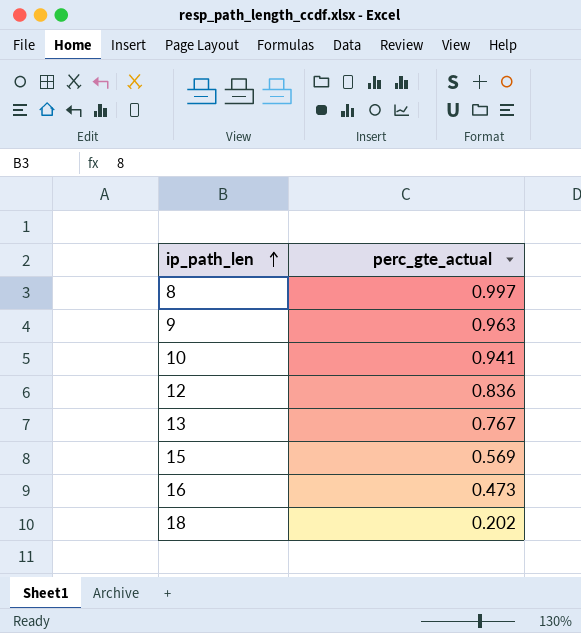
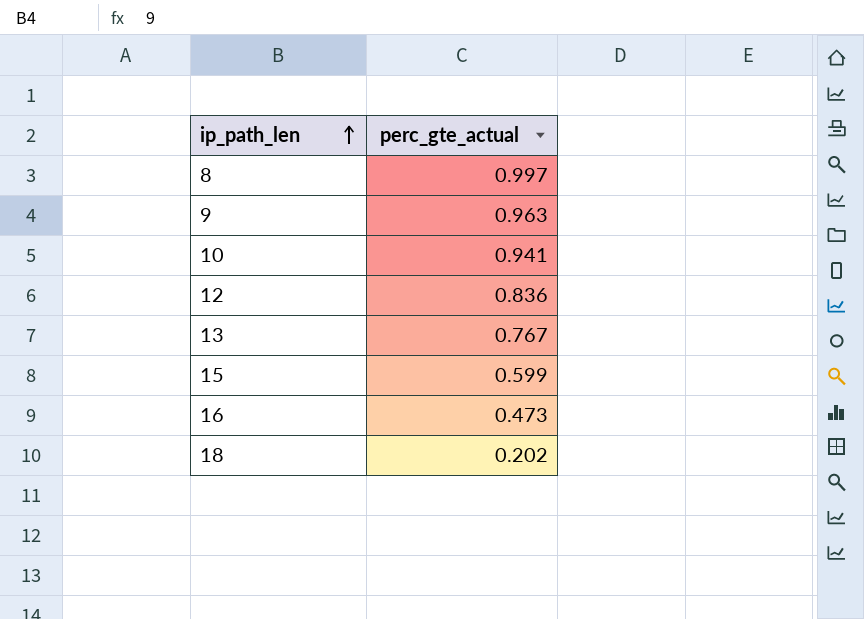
15 | perc_gte_actual: 0.569 -> 0.599

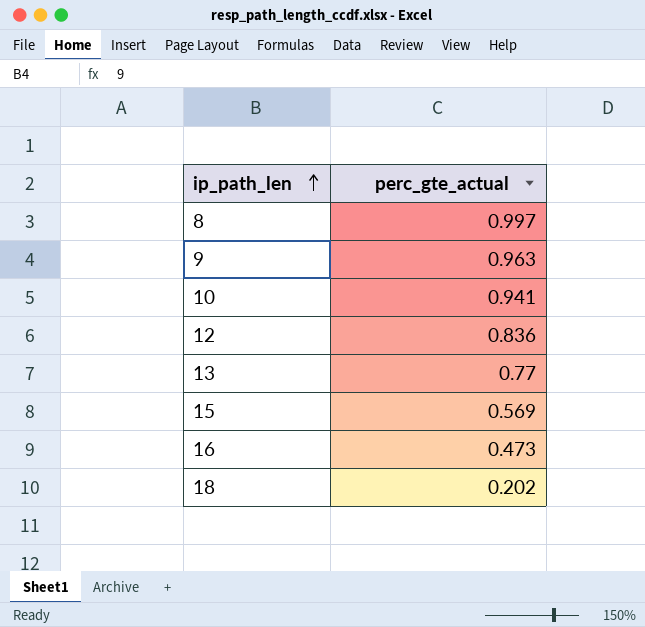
13 | perc_gte_actual: 0.767 -> 0.77
15 | perc_gte_actual: 0.599 -> 0.569

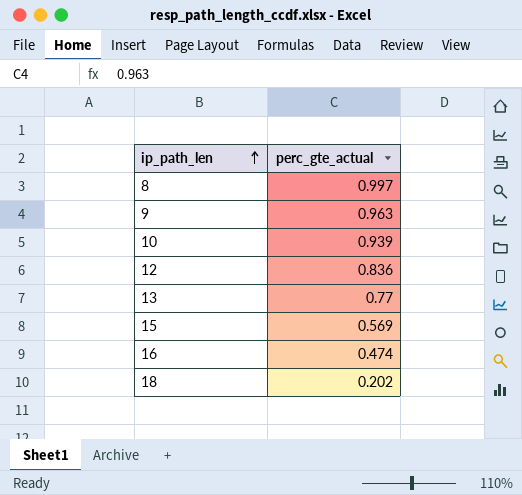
10 | perc_gte_actual: 0.941 -> 0.939
16 | perc_gte_actual: 0.473 -> 0.474

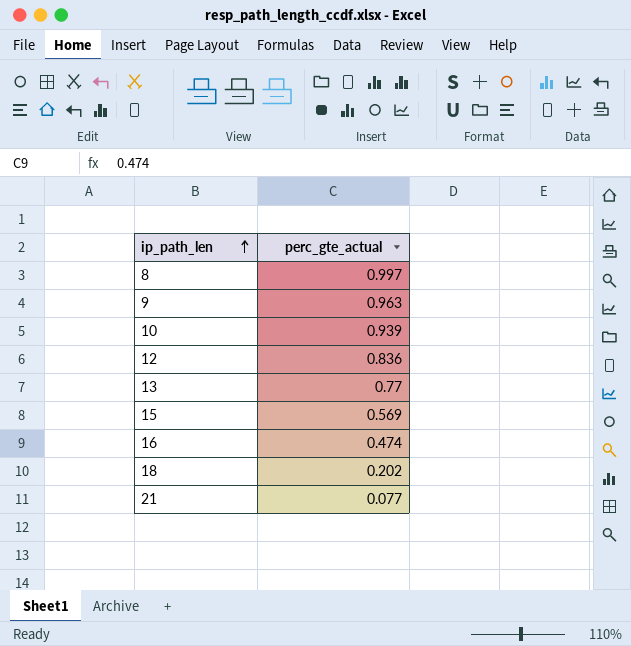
row 21: none -> 0.077

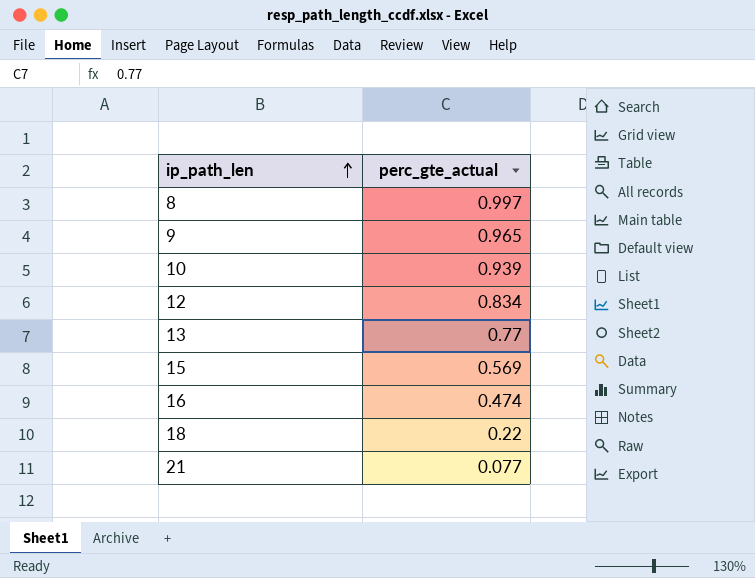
9 | perc_gte_actual: 0.963 -> 0.965
12 | perc_gte_actual: 0.836 -> 0.834
18 | perc_gte_actual: 0.202 -> 0.22

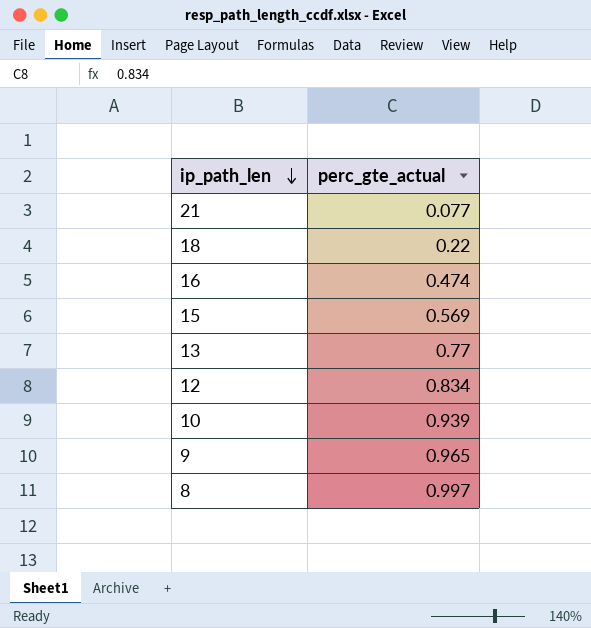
row order: ip_path_len ascending -> ip_path_len descending

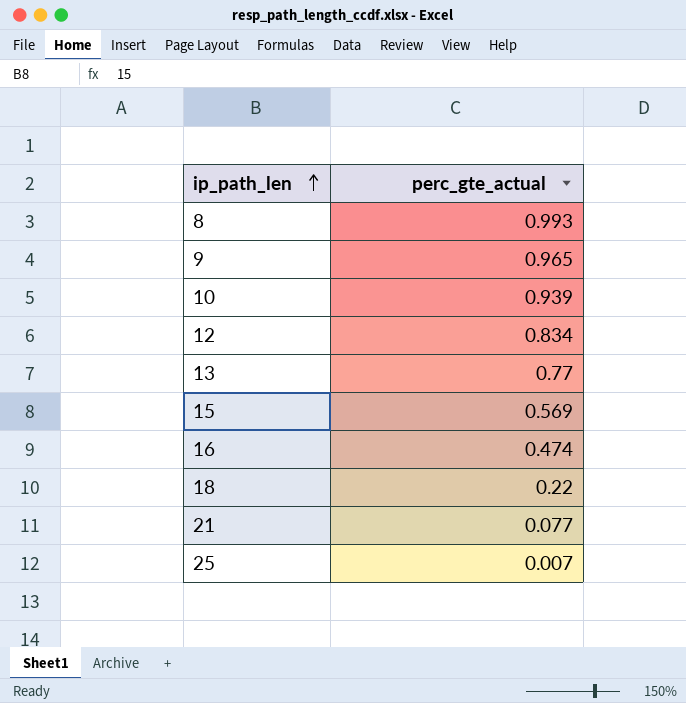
row order: ip_path_len descending -> ip_path_len ascending
8 | perc_gte_actual: 0.997 -> 0.993
row 25: none -> 0.007

